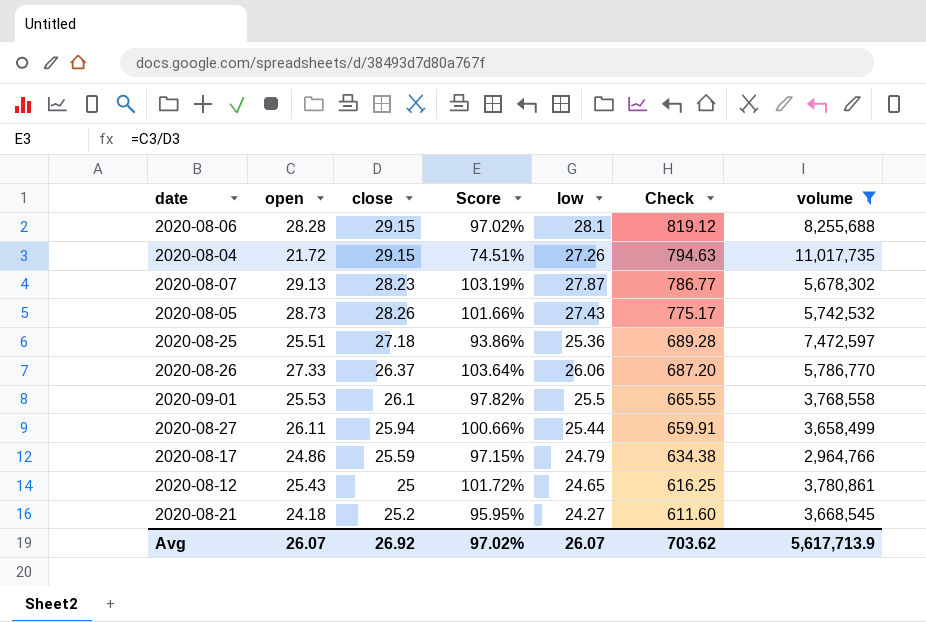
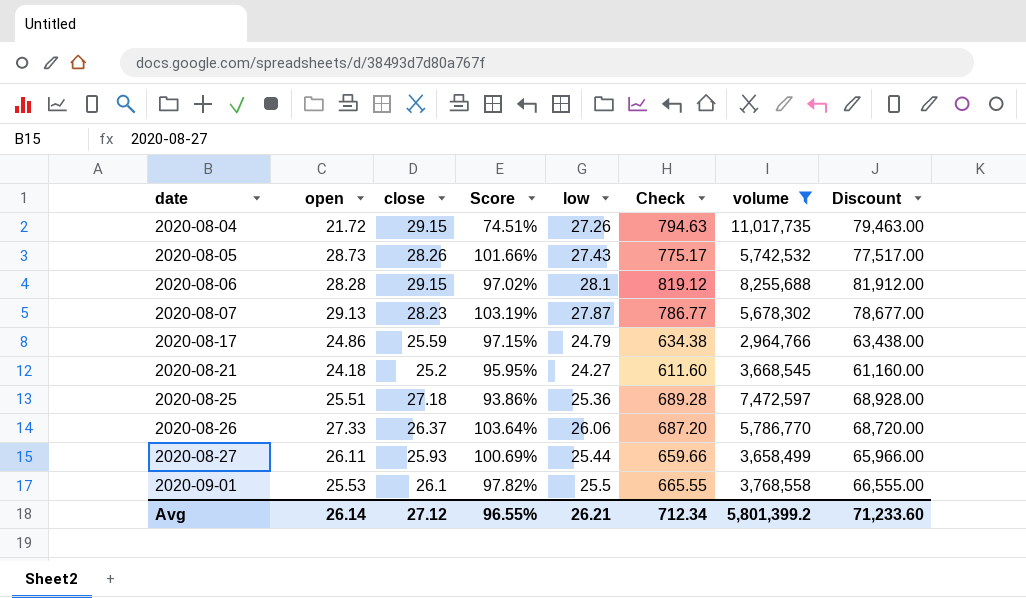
row order: Check descending -> date ascending
column Discount | formula: none -> [Check] * 100
row 2020-08-12: 25.43 | 25 | 101.72% | 24.65 | 616.25 | 3,780,861 -> none
2020-08-27 | close: 25.94 -> 25.93
2020-08-27 | Score: 100.66% -> 100.69%
2020-08-27 | Check: 659.91 -> 659.66
Avg | open: 26.07 -> 26.14
Avg | close: 26.92 -> 27.12
Avg | Score: 97.02% -> 96.55%
Avg | low: 26.07 -> 26.21
Avg | Check: 703.62 -> 712.34
Avg | volume: 5,617,713.9 -> 5,801,399.2

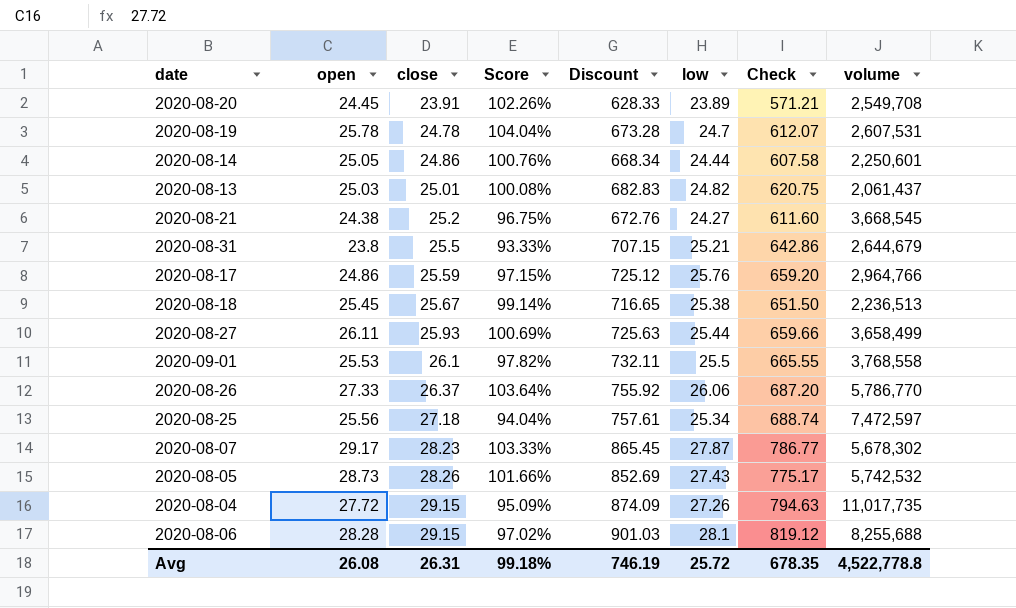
filter: volume >= 2,964,766 -> none
row order: date ascending -> close ascending
column Discount | formula: [Check] * 100 -> [Check] * 1.1
column Discount | position: 8 -> 5
2020-08-21 | open: 24.18 -> 24.38
2020-08-21 | Score: 95.95% -> 96.75%
2020-08-17 | low: 24.79 -> 25.76
2020-08-17 | Check: 634.38 -> 659.20
2020-08-25 | open: 25.51 -> 25.56
2020-08-25 | Score: 93.86% -> 94.04%
2020-08-25 | low: 25.36 -> 25.34
2020-08-25 | Check: 689.28 -> 688.74
2020-08-07 | open: 29.13 -> 29.17
2020-08-07 | Score: 103.19% -> 103.33%
2020-08-04 | open: 21.72 -> 27.72
2020-08-04 | Score: 74.51% -> 95.09%
Avg | open: 26.14 -> 26.08
Avg | close: 27.12 -> 26.31
Avg | Score: 96.55% -> 99.18%
Avg | Discount: 71,233.60 -> 746.19
Avg | low: 26.21 -> 25.72
Avg | Check: 712.34 -> 678.35
Avg | volume: 5,801,399.2 -> 4,522,778.8

